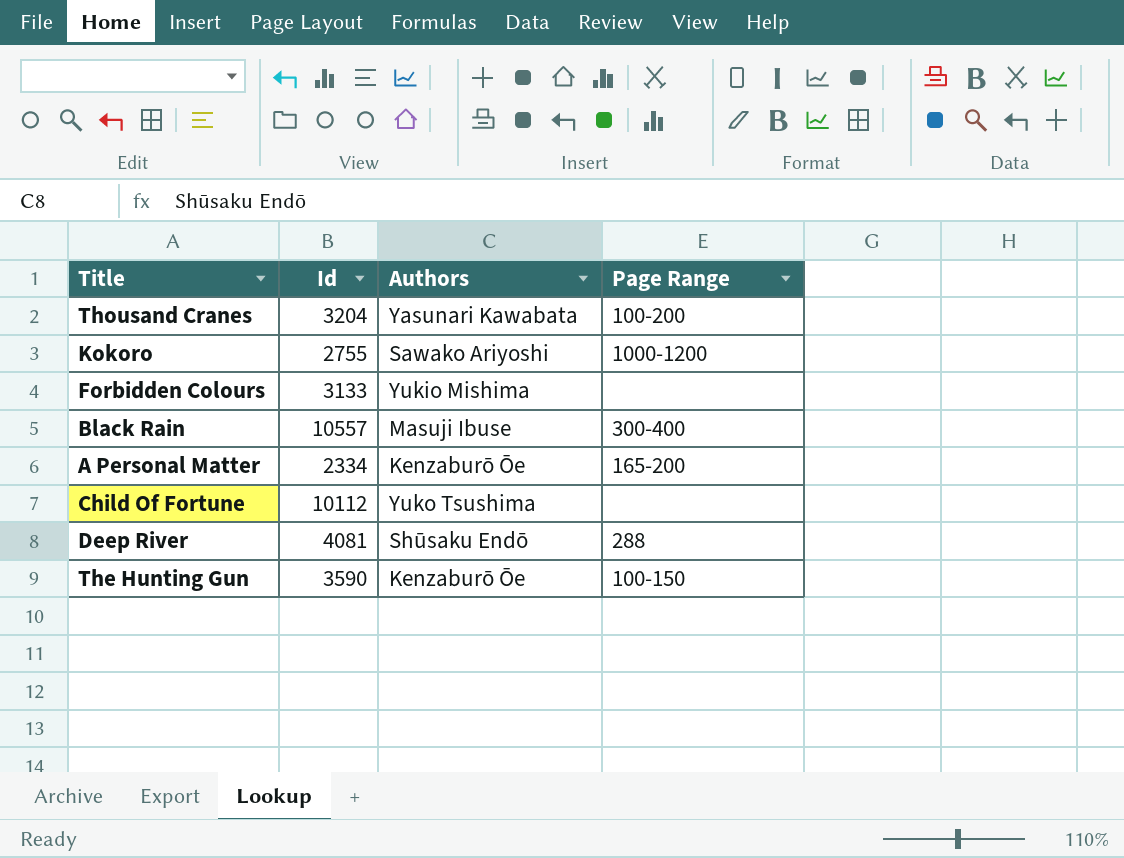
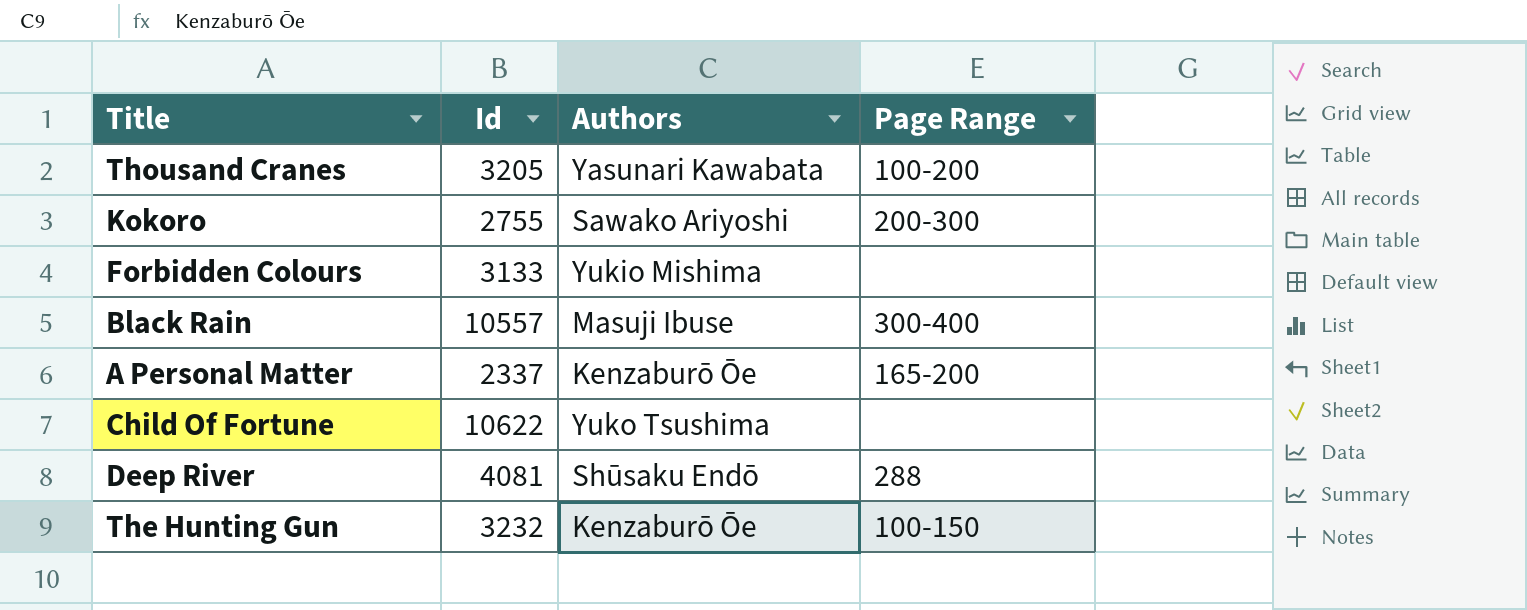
Thousand Cranes | Id: 3204 -> 3205
Kokoro | Page Range: 1000-1200 -> 200-300
A Personal Matter | Id: 2334 -> 2337
Child Of Fortune | Id: 10112 -> 10622
The Hunting Gun | Id: 3590 -> 3232

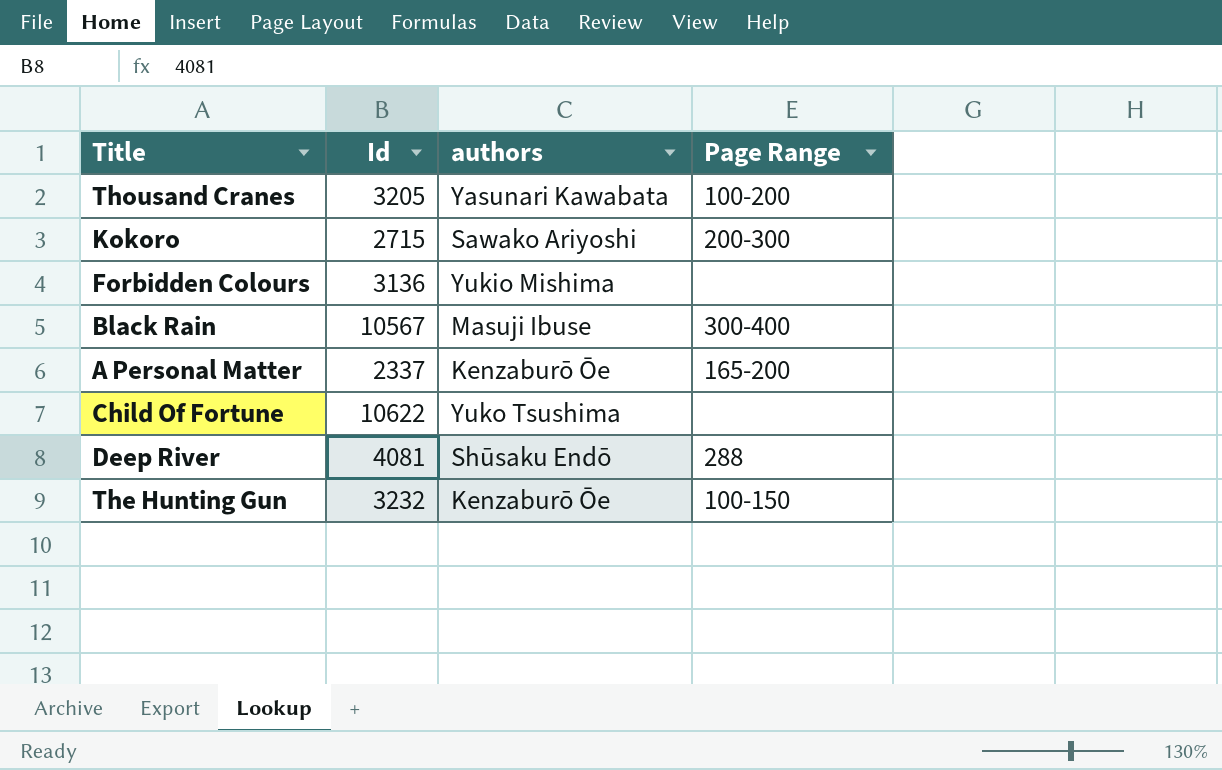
column name: Authors -> authors
Kokoro | Id: 2755 -> 2715
Forbidden Colours | Id: 3133 -> 3136
Black Rain | Id: 10557 -> 10567

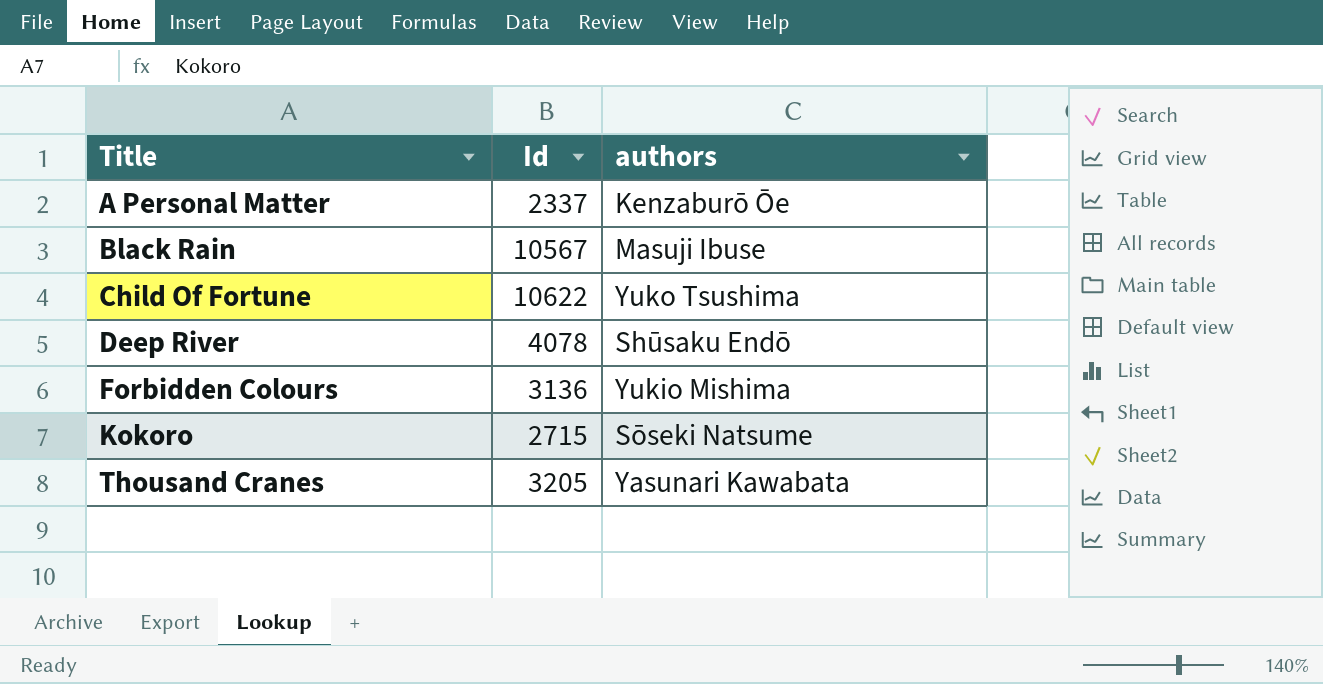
row order: none -> Title ascending
column Page Range | position: 4 -> none
row The Hunting Gun: 3232 | Kenzaburō Ōe | 100-150 -> none
Deep River | Id: 4081 -> 4078
Kokoro | authors: Sawako Ariyoshi -> Sōseki Natsume

